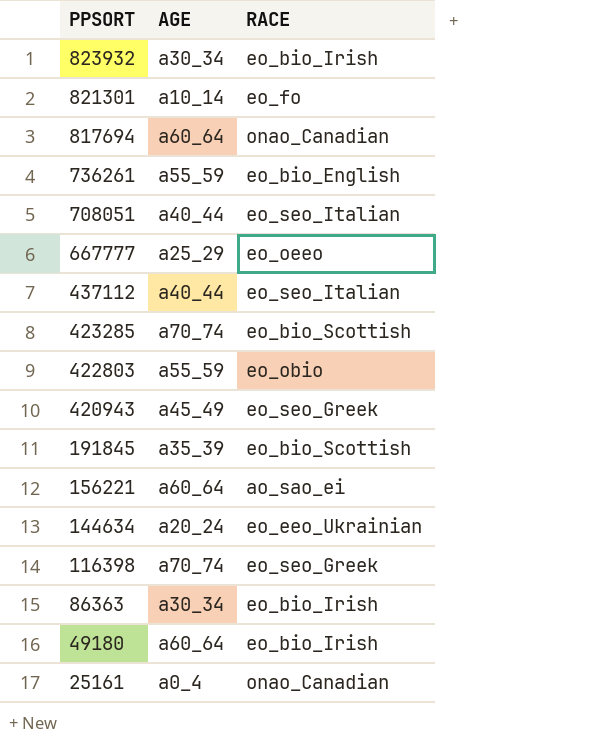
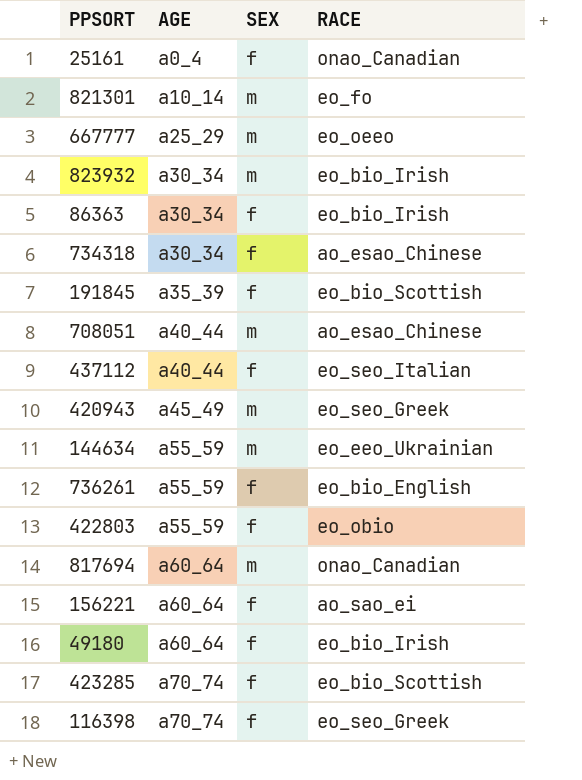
row order: PPSORT descending -> AGE ascending
column SEX | position: none -> 3
row 734318: none -> a30_34 | f | ao_esao_Chinese
708051 | RACE: eo_seo_Italian -> ao_esao_Chinese
144634 | AGE: a20_24 -> a55_59

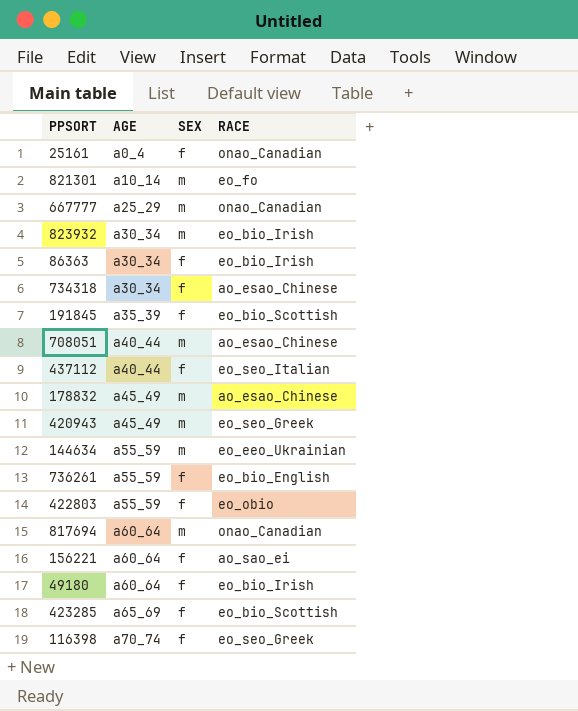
667777 | RACE: eo_oeeo -> onao_Canadian
row 178832: none -> a45_49 | m | ao_esao_Chinese
423285 | AGE: a70_74 -> a65_69

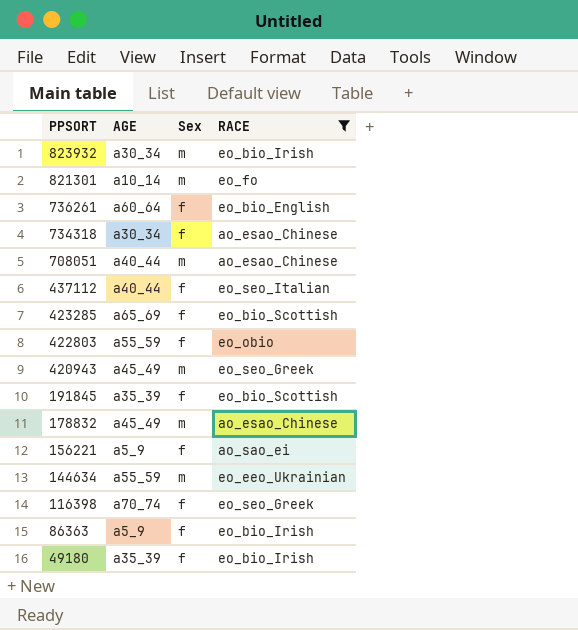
filter: none -> RACE != onao_Canadian
row order: AGE ascending -> PPSORT descending
column name: SEX -> Sex
736261 | AGE: a55_59 -> a60_64
156221 | AGE: a60_64 -> a5_9
86363 | AGE: a30_34 -> a5_9
49180 | AGE: a60_64 -> a35_39

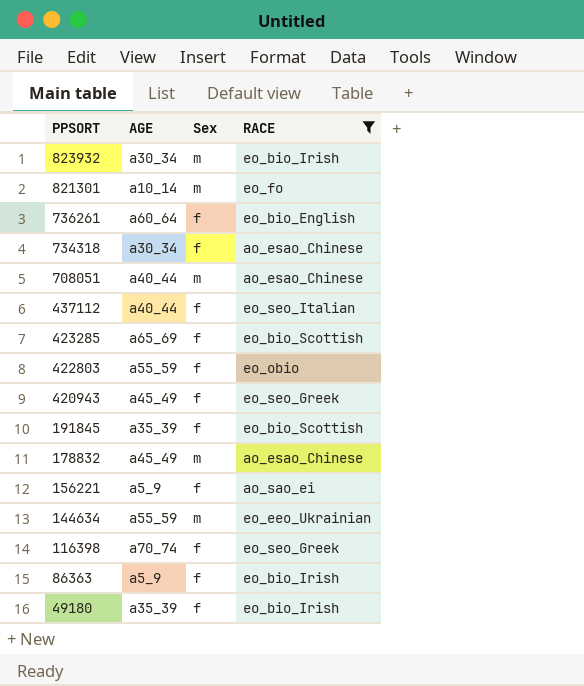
420943 | Sex: m -> f

